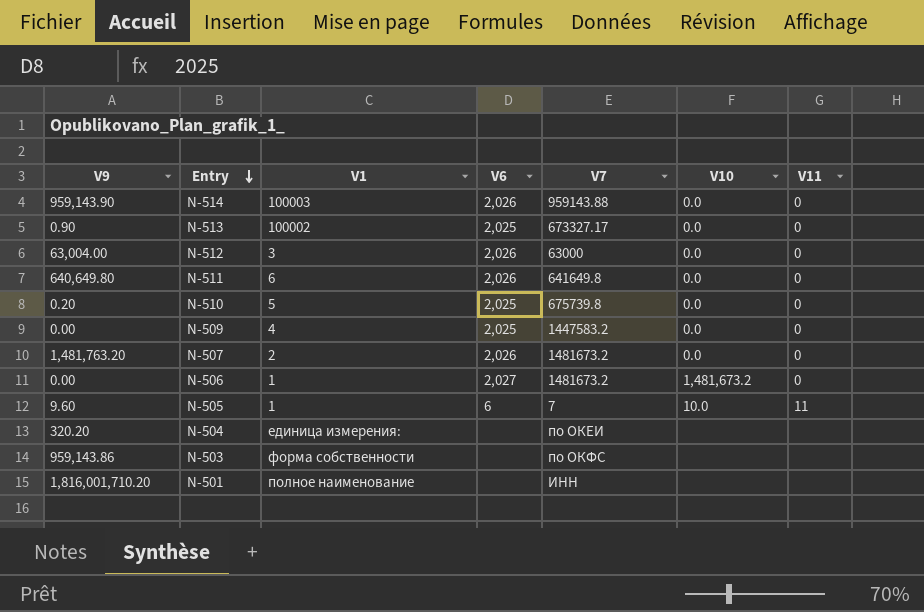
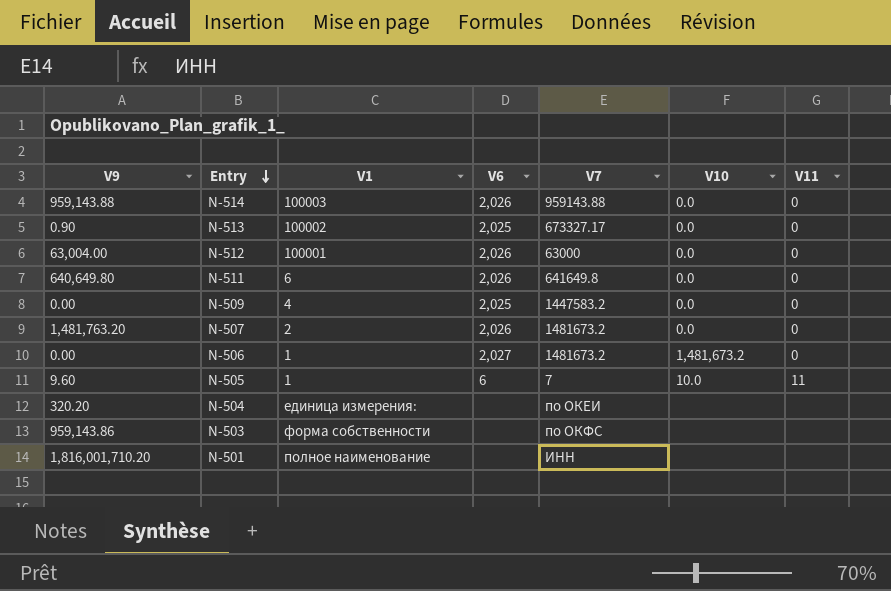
row N-510: 0.20 | 5 | 2,025 | 675739.8 | 0.0 | 0 -> none
N-514 | V9: 959,143.90 -> 959,143.88
N-512 | V1: 3 -> 100001

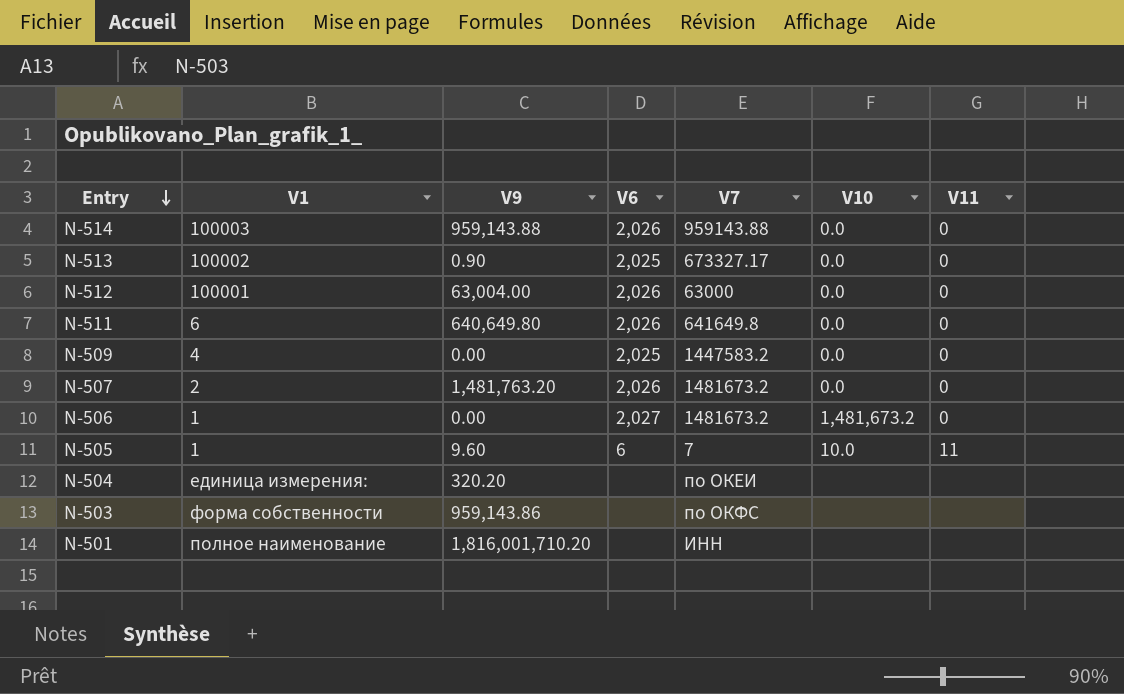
column V9 | position: 1 -> 3

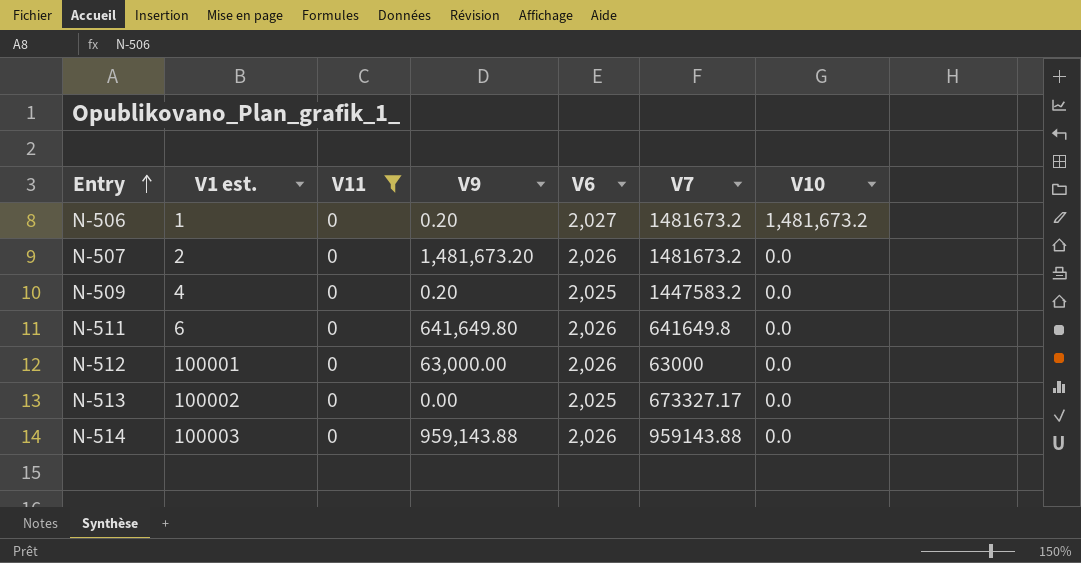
filter: none -> V11 = 0
row order: Entry descending -> Entry ascending
column name: V1 -> V1 est.
column V11 | position: 7 -> 3
N-506 | V9: 0.00 -> 0.20
N-507 | V9: 1,481,763.20 -> 1,481,673.20
N-509 | V9: 0.00 -> 0.20
N-511 | V9: 640,649.80 -> 641,649.80
N-512 | V9: 63,004.00 -> 63,000.00
N-513 | V9: 0.90 -> 0.00

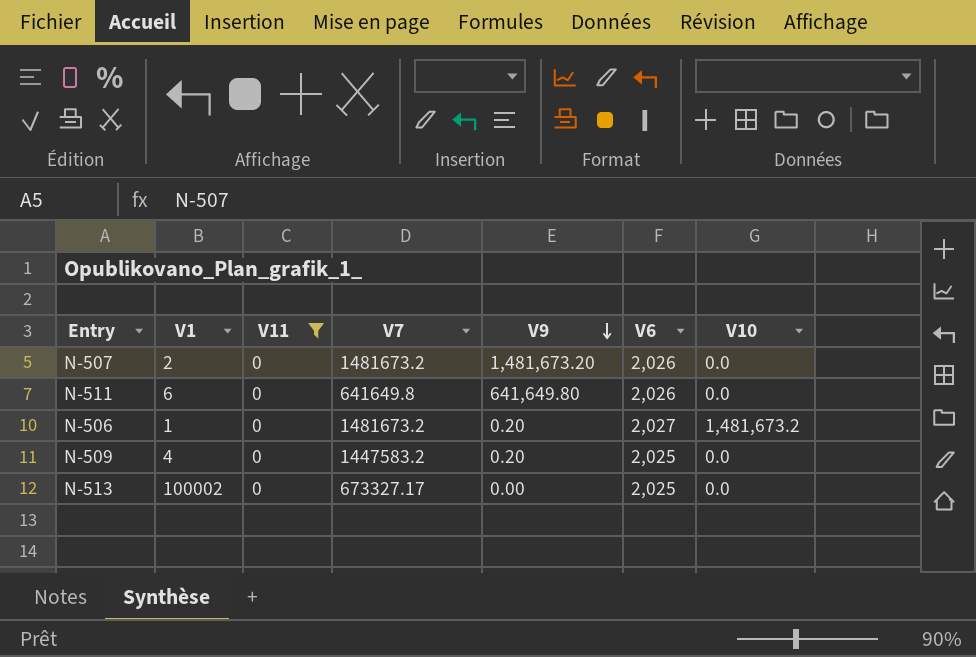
row order: Entry ascending -> V9 descending
column name: V1 est. -> V1
column V7 | position: 6 -> 4
row N-512: 100001 | 0 | 63,000.00 | 2,026 | 63000 | 0.0 -> none
row N-514: 100003 | 0 | 959,143.88 | 2,026 | 959143.88 | 0.0 -> none

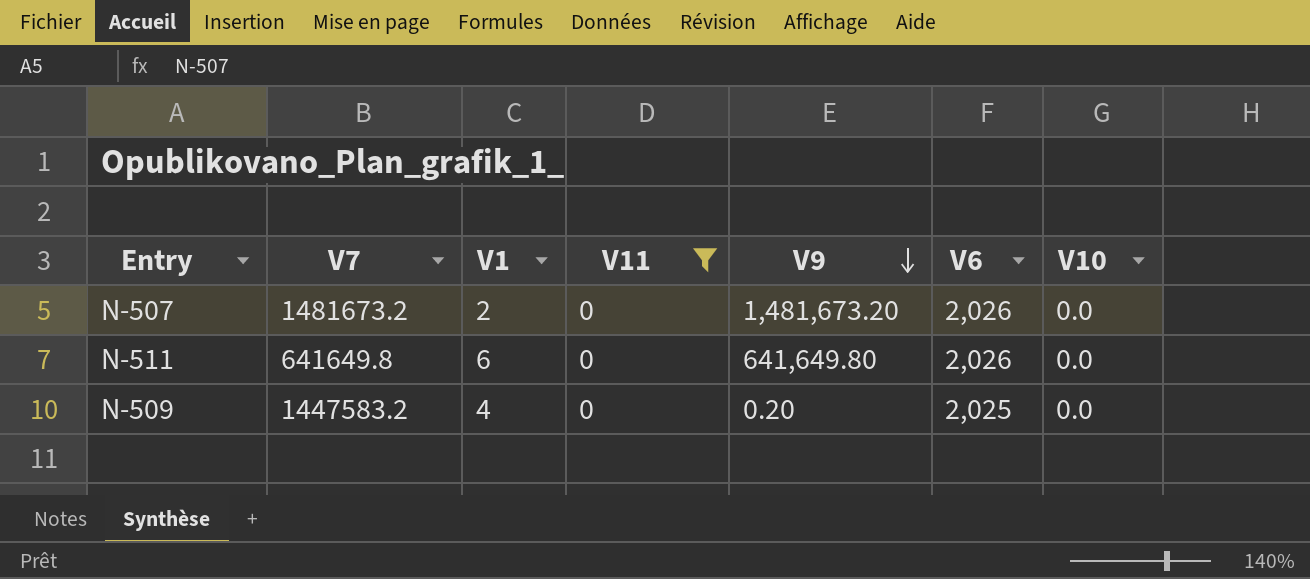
column V7 | position: 4 -> 2
row N-506: 1 | 0 | 1481673.2 | 0.20 | 2,027 | 1,481,673.2 -> none
row N-513: 100002 | 0 | 673327.17 | 0.00 | 2,025 | 0.0 -> none

